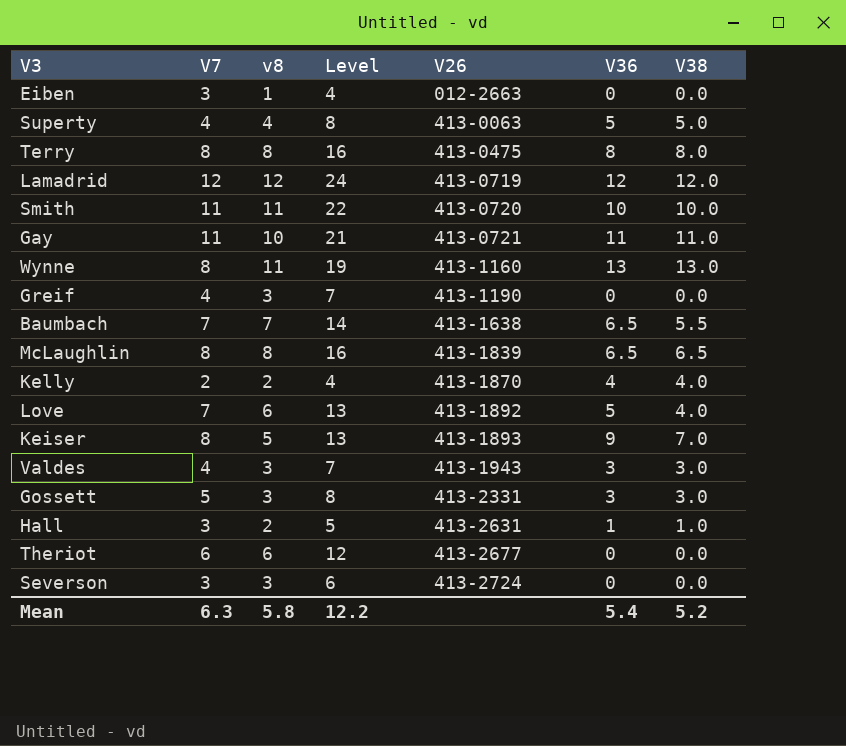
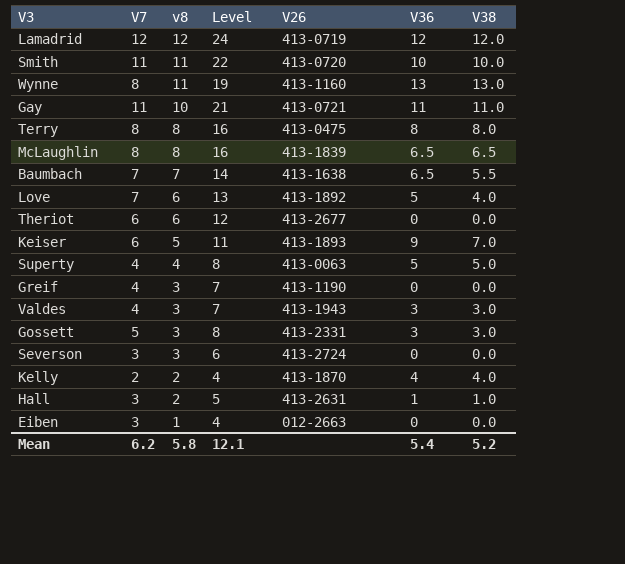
row order: V26 ascending -> v8 descending
Keiser | V7: 8 -> 6
Keiser | Level: 13 -> 11
Mean | V7: 6.3 -> 6.2
Mean | Level: 12.2 -> 12.1

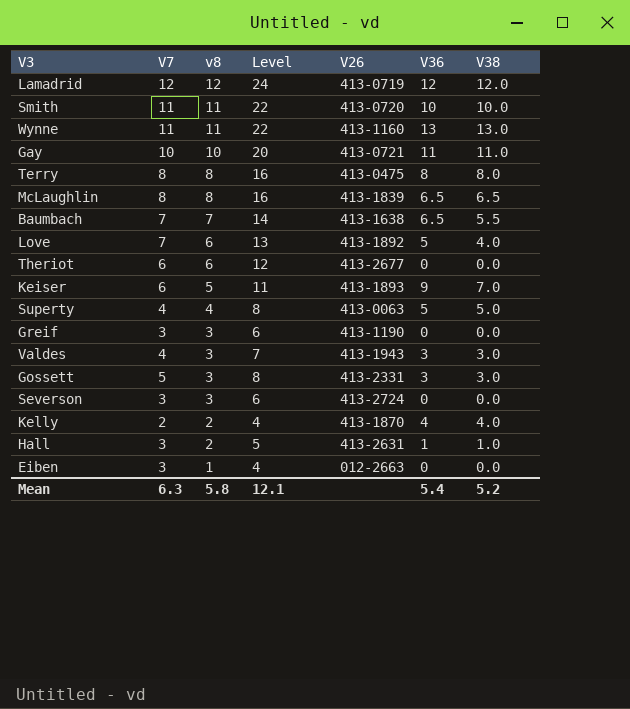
Wynne | V7: 8 -> 11
Wynne | Level: 19 -> 22
Gay | V7: 11 -> 10
Gay | Level: 21 -> 20
Greif | V7: 4 -> 3
Greif | Level: 7 -> 6
Mean | V7: 6.2 -> 6.3

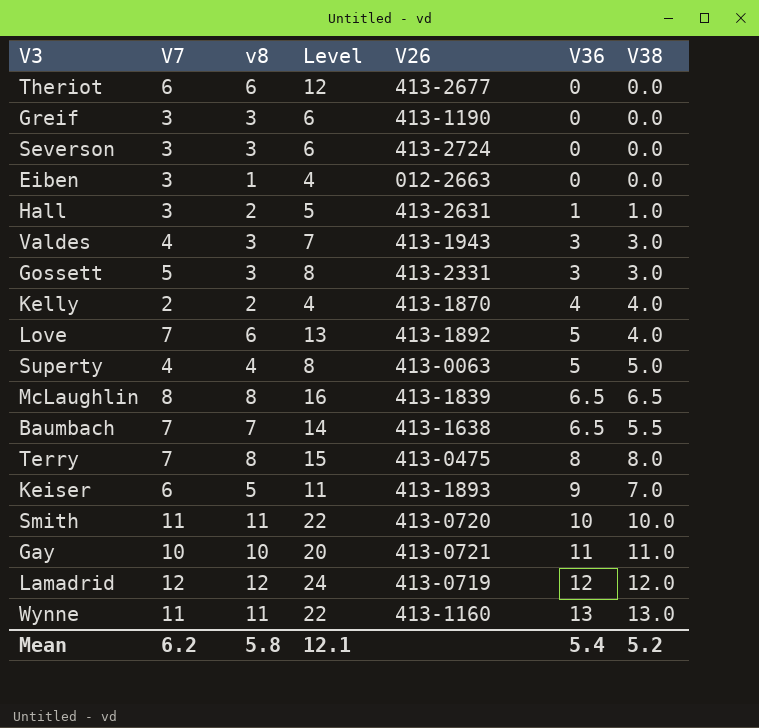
row order: v8 descending -> V36 ascending
Terry | V7: 8 -> 7
Terry | Level: 16 -> 15
Mean | V7: 6.3 -> 6.2

